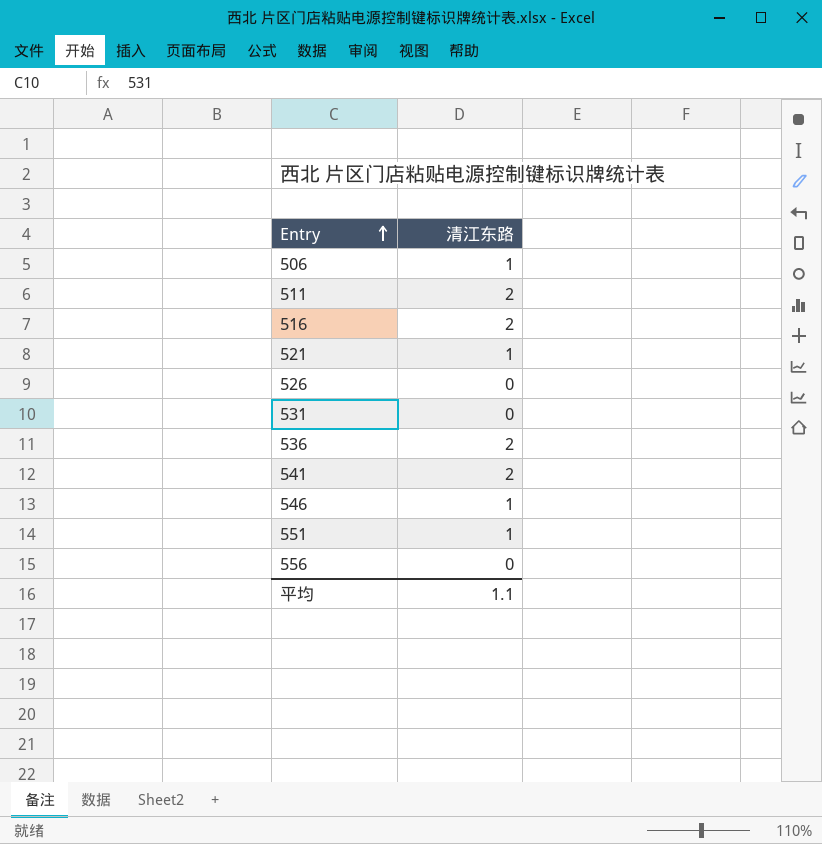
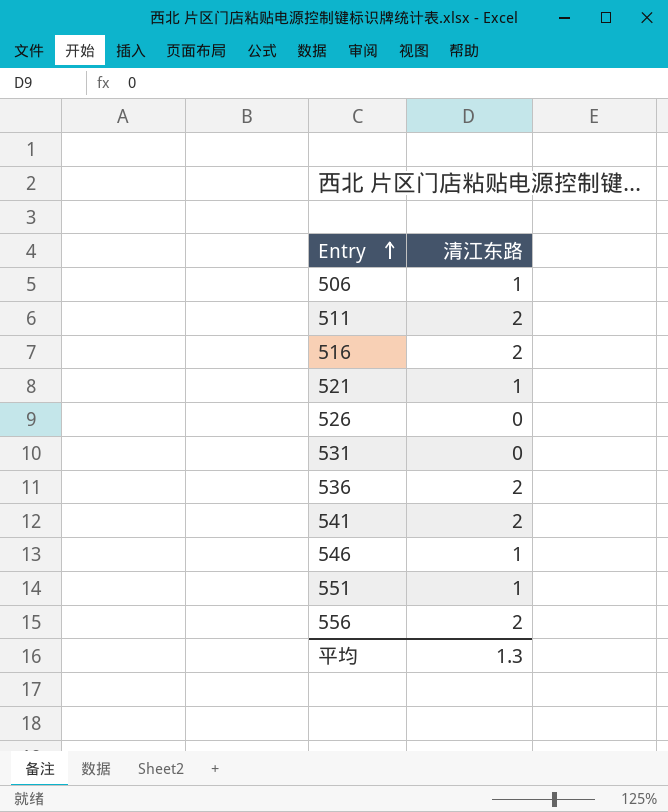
556 | 清江东路: 0 -> 2
平均 | 清江东路: 1.1 -> 1.3

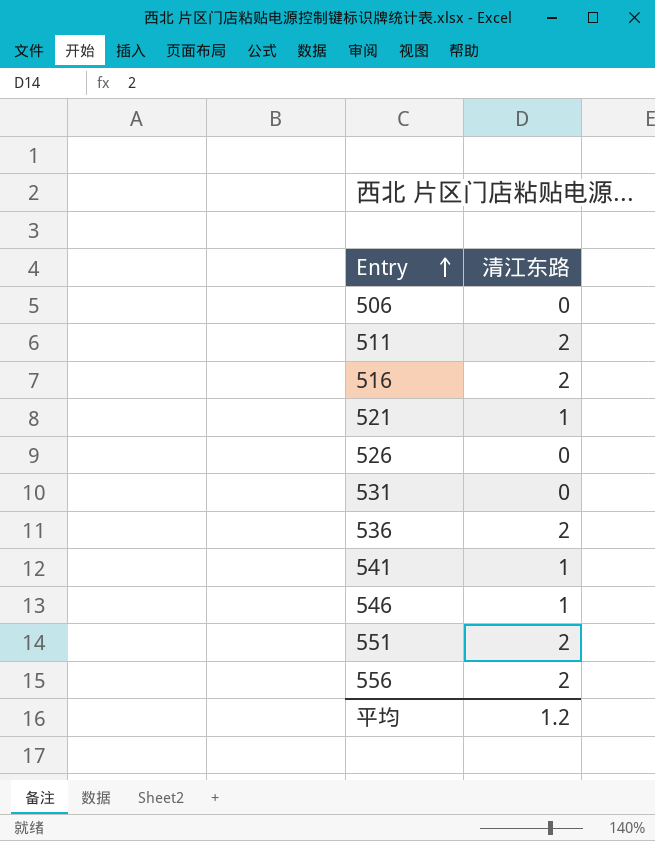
506 | 清江东路: 1 -> 0
541 | 清江东路: 2 -> 1
551 | 清江东路: 1 -> 2
平均 | 清江东路: 1.3 -> 1.2

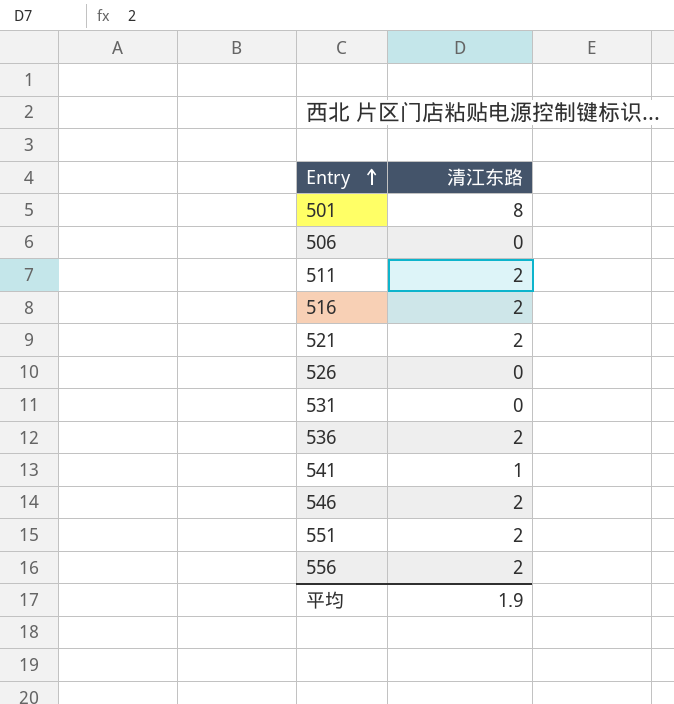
row 501: none -> 8
521 | 清江东路: 1 -> 2
546 | 清江东路: 1 -> 2
平均 | 清江东路: 1.2 -> 1.9

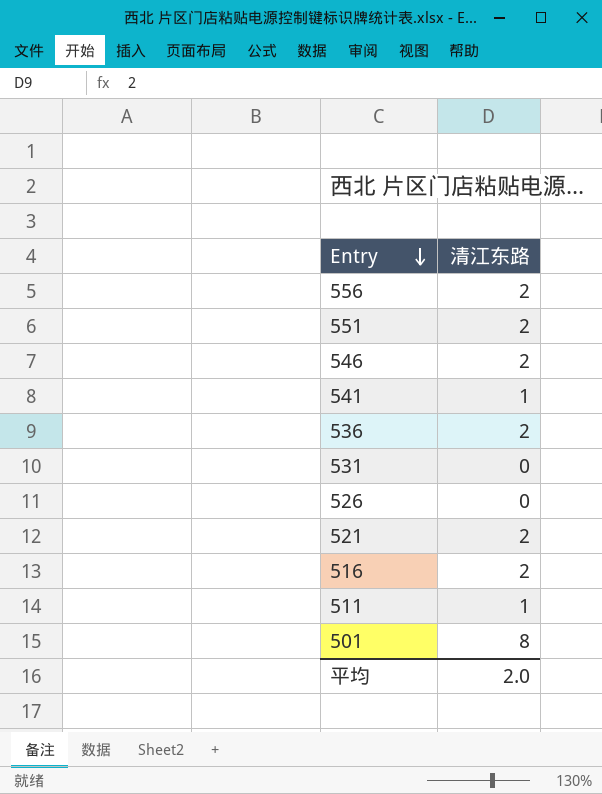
row order: Entry ascending -> Entry descending
row 506: 0 -> none
511 | 清江东路: 2 -> 1
平均 | 清江东路: 1.9 -> 2.0

